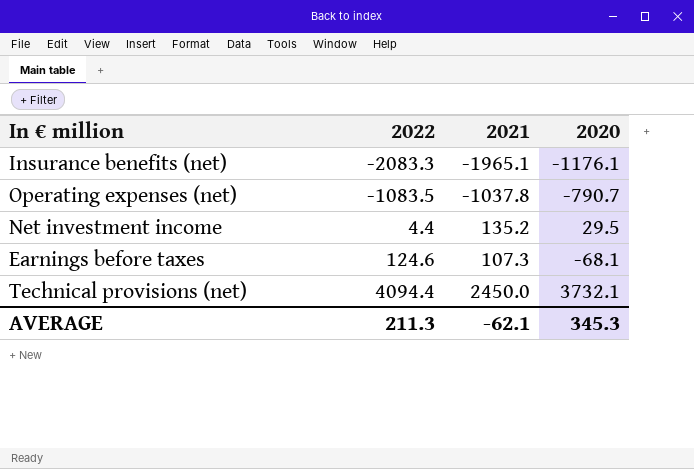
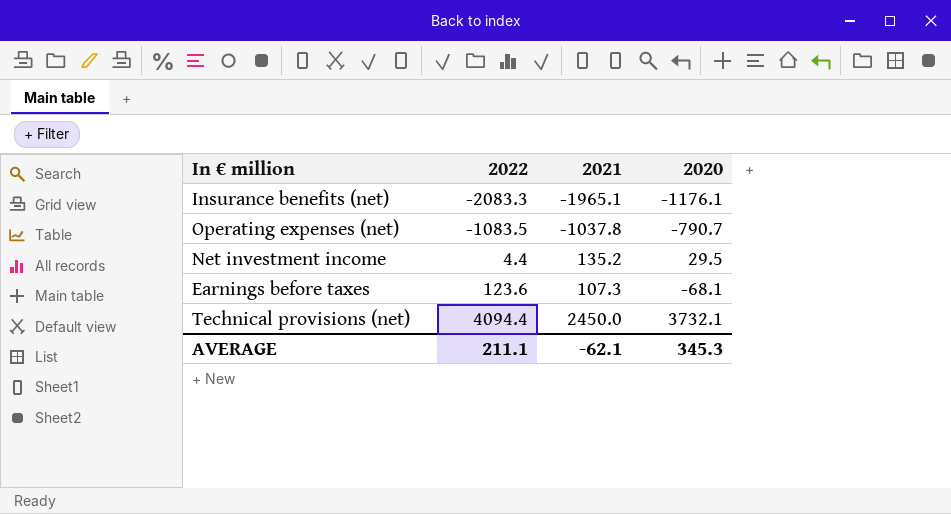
Earnings before taxes | 2022: 124.6 -> 123.6
AVERAGE | 2022: 211.3 -> 211.1

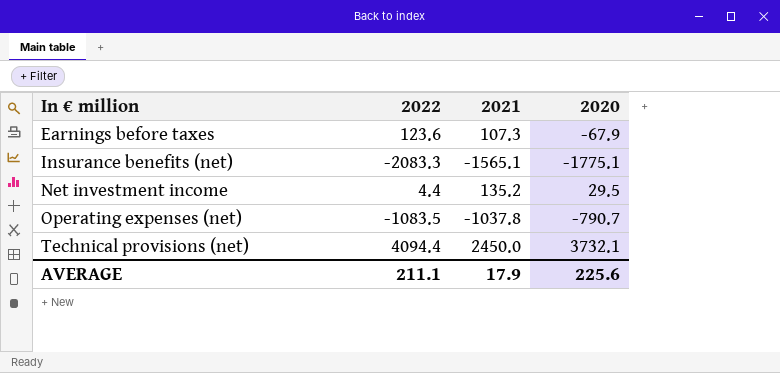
row order: 2022 ascending -> In € million ascending
Earnings before taxes | 2020: -68.1 -> -67.9
Insurance benefits (net) | 2021: -1965.1 -> -1565.1
Insurance benefits (net) | 2020: -1176.1 -> -1775.1
AVERAGE | 2021: -62.1 -> 17.9
AVERAGE | 2020: 345.3 -> 225.6

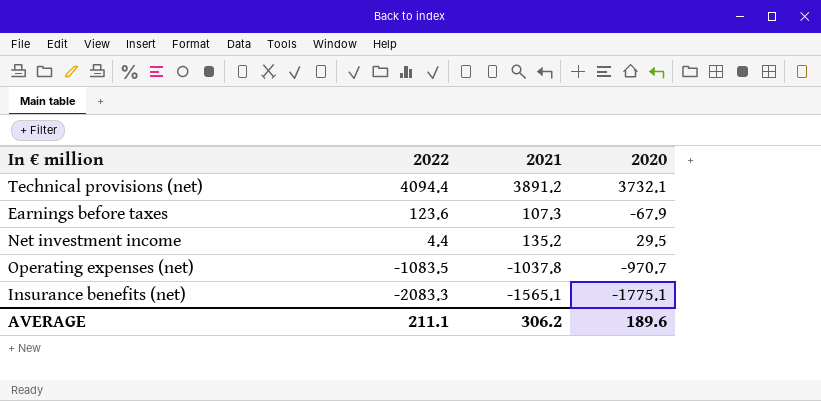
row order: In € million ascending -> 2022 descending
Technical provisions (net) | 2021: 2450.0 -> 3891.2
Operating expenses (net) | 2020: -790.7 -> -970.7
AVERAGE | 2021: 17.9 -> 306.2
AVERAGE | 2020: 225.6 -> 189.6

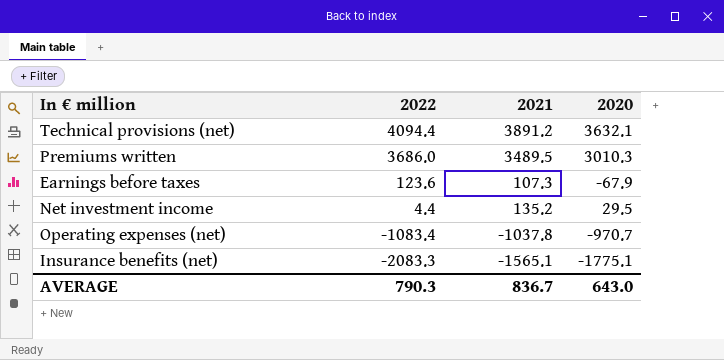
Technical provisions (net) | 2020: 3732.1 -> 3632.1
row Premiums written: none -> 3686.0 | 3489.5 | 3010.3
Operating expenses (net) | 2022: -1083.5 -> -1083.4
AVERAGE | 2022: 211.1 -> 790.3
AVERAGE | 2021: 306.2 -> 836.7
AVERAGE | 2020: 189.6 -> 643.0

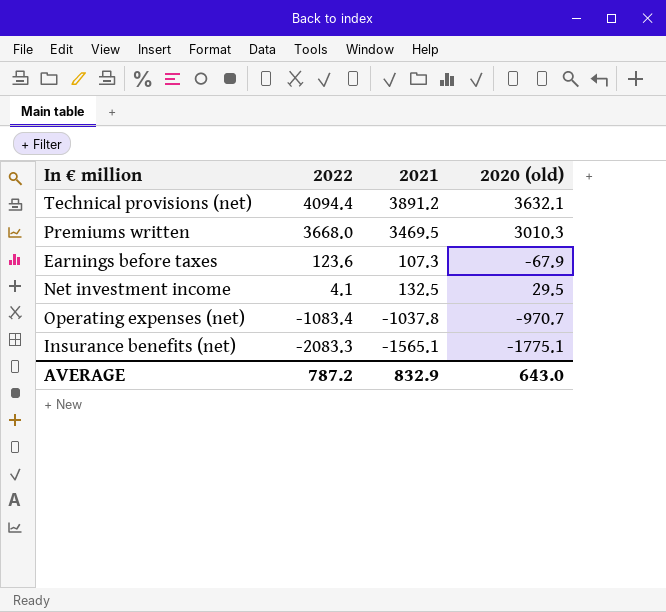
column name: 2020 -> 2020 (old)
Premiums written | 2022: 3686.0 -> 3668.0
Premiums written | 2021: 3489.5 -> 3469.5
Net investment income | 2022: 4.4 -> 4.1
Net investment income | 2021: 135.2 -> 132.5
AVERAGE | 2022: 790.3 -> 787.2
AVERAGE | 2021: 836.7 -> 832.9

